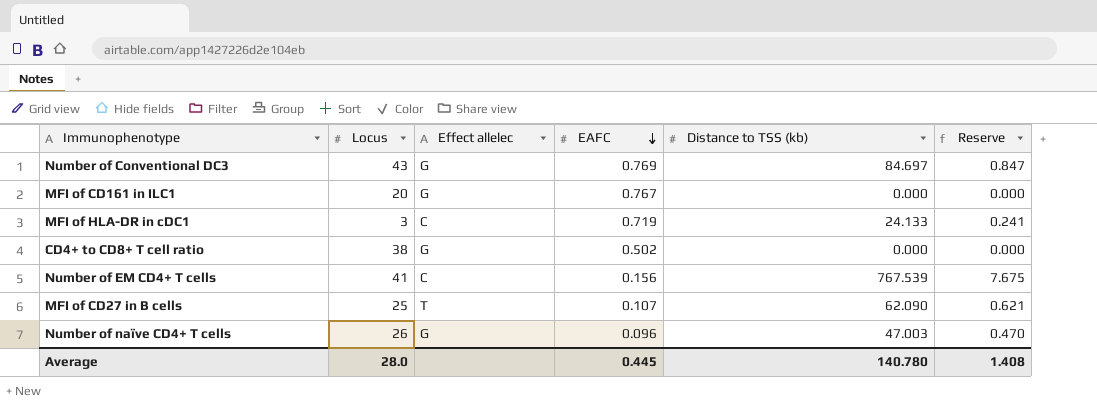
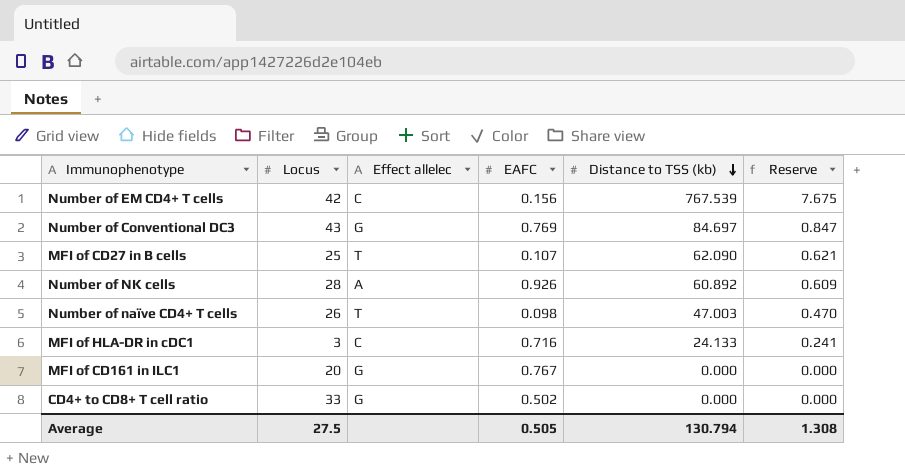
row order: EAFC descending -> Distance to TSS (kb) descending
Number of EM CD4+ T cells | Locus: 41 -> 42
row Number of NK cells: none -> 28 | A | 0.926 | 60.892 | 0.609
Number of naïve CD4+ T cells | Effect allelec: G -> T
Number of naïve CD4+ T cells | EAFC: 0.096 -> 0.098
MFI of HLA-DR in cDC1 | EAFC: 0.719 -> 0.716
CD4+ to CD8+ T cell ratio | Locus: 38 -> 33
Average | Locus: 28.0 -> 27.5
Average | EAFC: 0.445 -> 0.505
Average | Distance to TSS (kb): 140.780 -> 130.794
Average | Reserve: 1.408 -> 1.308

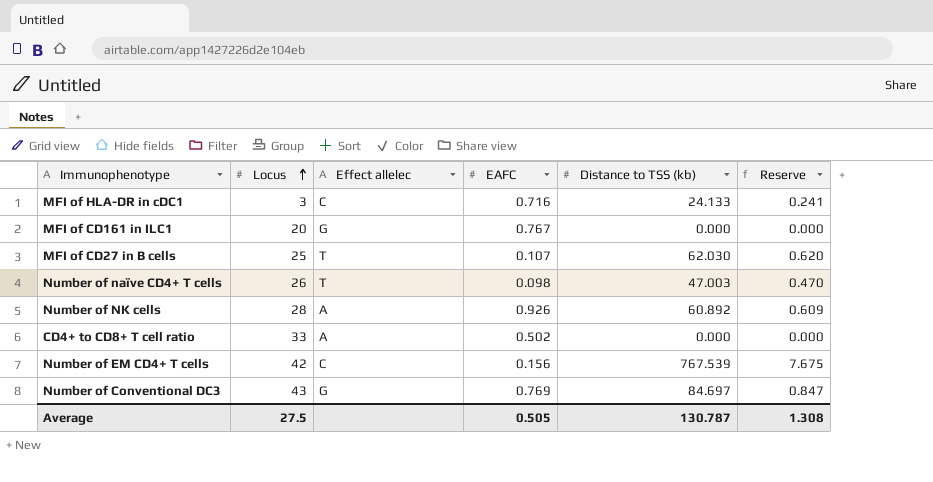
row order: Distance to TSS (kb) descending -> Locus ascending
MFI of CD27 in B cells | Distance to TSS (kb): 62.090 -> 62.030
MFI of CD27 in B cells | Reserve: 0.621 -> 0.620
CD4+ to CD8+ T cell ratio | Effect allelec: G -> A
Average | Distance to TSS (kb): 130.794 -> 130.787

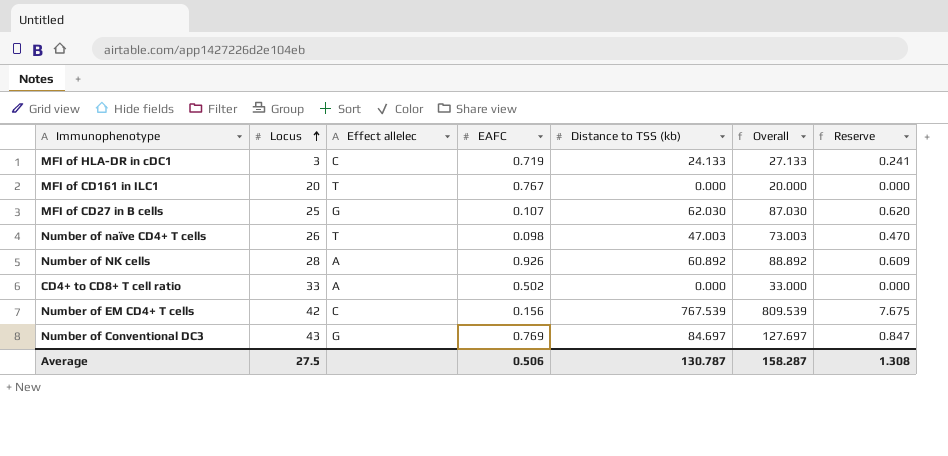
column Overall | formula: none -> [Locus] + [Distance to TSS (kb)]
MFI of HLA-DR in cDC1 | EAFC: 0.716 -> 0.719
MFI of CD161 in ILC1 | Effect allelec: G -> T
MFI of CD27 in B cells | Effect allelec: T -> G
Average | EAFC: 0.505 -> 0.506

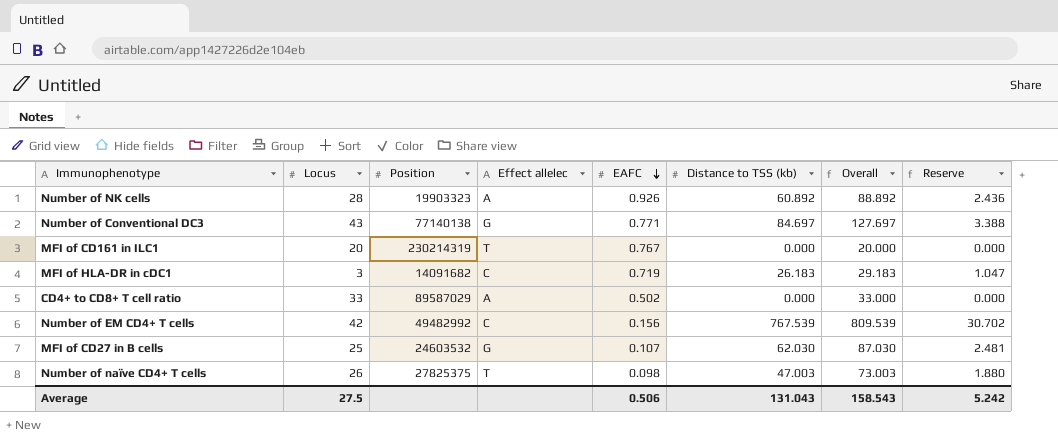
row order: Locus ascending -> EAFC descending
column Position | position: none -> 3
column Reserve | formula: [Distance to TSS (kb)] * 0.01 -> [Distance to TSS (kb)] * 0.04
Number of Conventional DC3 | EAFC: 0.769 -> 0.771
MFI of HLA-DR in cDC1 | Distance to TSS (kb): 24.133 -> 26.183
MFI of HLA-DR in cDC1 | Overall: 27.133 -> 29.183
Average | Distance to TSS (kb): 130.787 -> 131.043
Average | Overall: 158.287 -> 158.543
Average | Reserve: 1.308 -> 5.242

